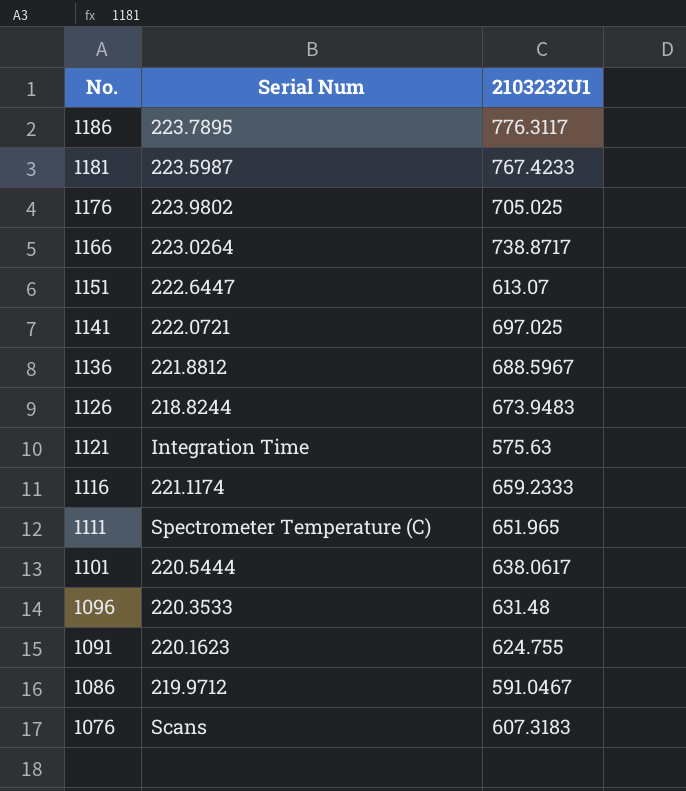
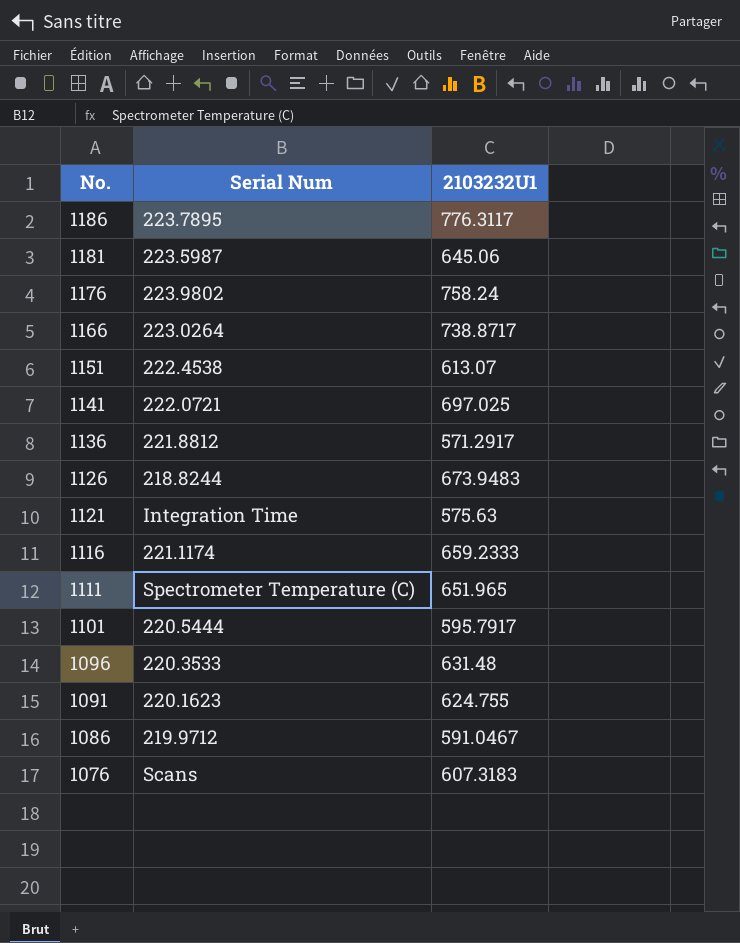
1181 | 2103232U1: 767.4233 -> 645.06
1176 | 2103232U1: 705.025 -> 758.24
1151 | Serial Num: 222.6447 -> 222.4538
1136 | 2103232U1: 688.5967 -> 571.2917
1101 | 2103232U1: 638.0617 -> 595.7917

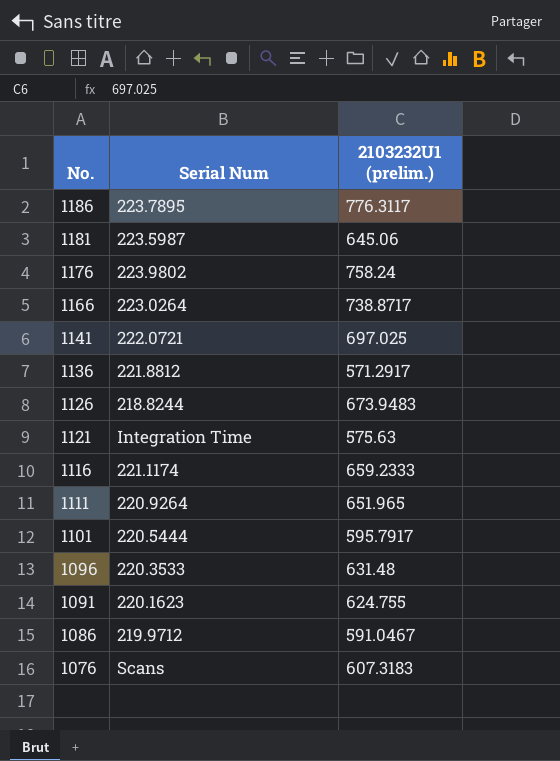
column name: 2103232U1 -> 2103232U1 (prelim.)
row 1151: 222.4538 | 613.07 -> none
1111 | Serial Num: Spectrometer Temperature (C) -> 220.9264

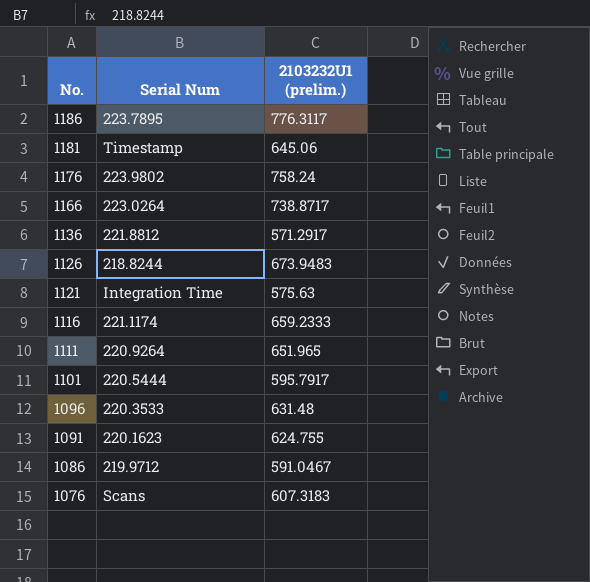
row 1141: 222.0721 | 697.025 -> none
1181 | Serial Num: 223.5987 -> Timestamp

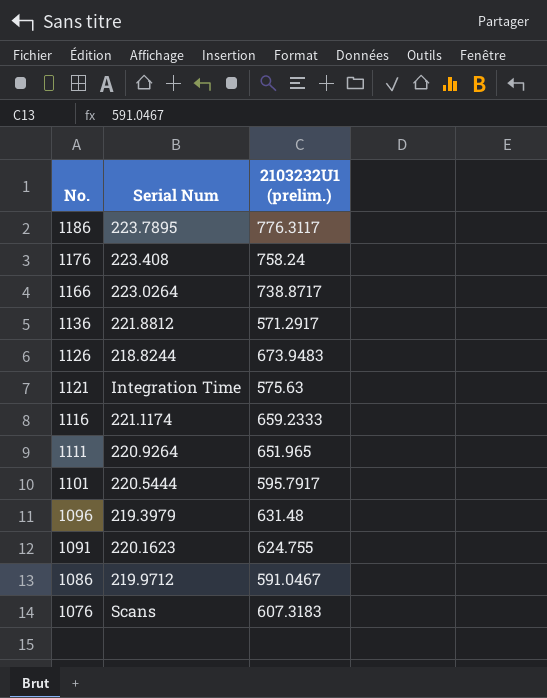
row 1181: Timestamp | 645.06 -> none
1176 | Serial Num: 223.9802 -> 223.408
1096 | Serial Num: 220.3533 -> 219.3979

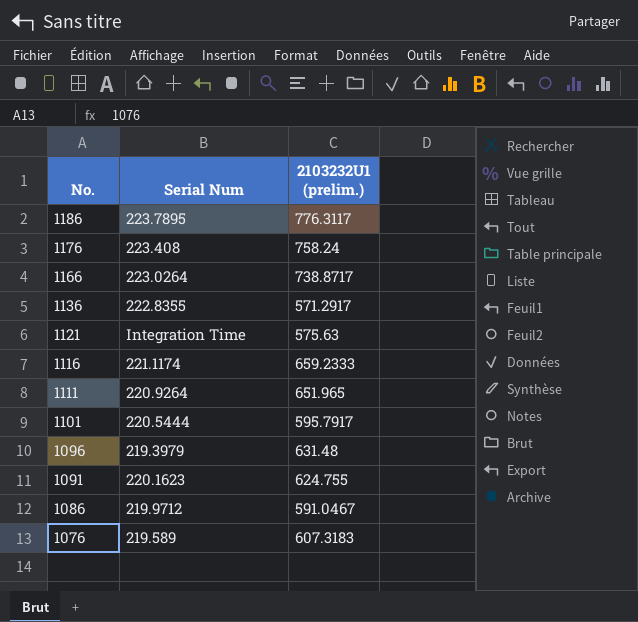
row 1126: 218.8244 | 673.9483 -> none
1136 | Serial Num: 221.8812 -> 222.8355
1076 | Serial Num: Scans -> 219.589

